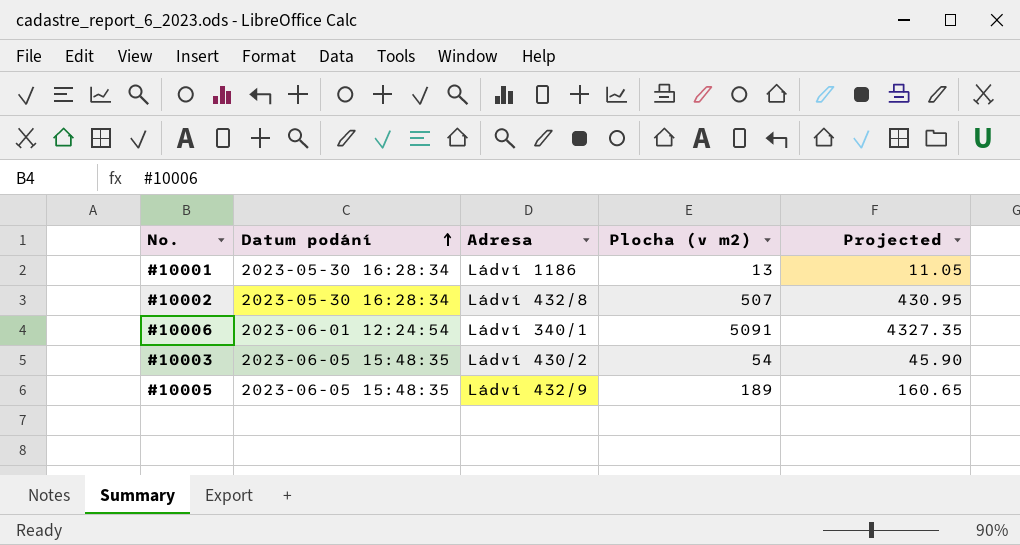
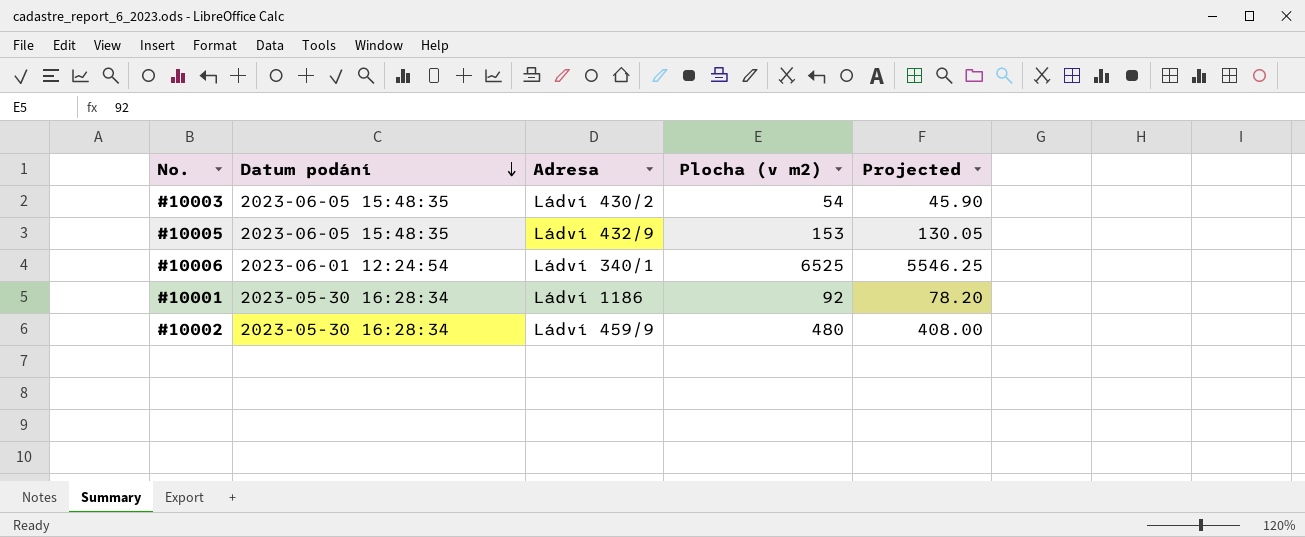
row order: Datum podání ascending -> Datum podání descending
#10005 | Plocha (v m2): 189 -> 153
#10005 | Projected: 160.65 -> 130.05
#10006 | Plocha (v m2): 5091 -> 6525
#10006 | Projected: 4327.35 -> 5546.25
#10001 | Plocha (v m2): 13 -> 92
#10001 | Projected: 11.05 -> 78.20
#10002 | Adresa: Ládví 432/8 -> Ládví 459/9
#10002 | Plocha (v m2): 507 -> 480
#10002 | Projected: 430.95 -> 408.00

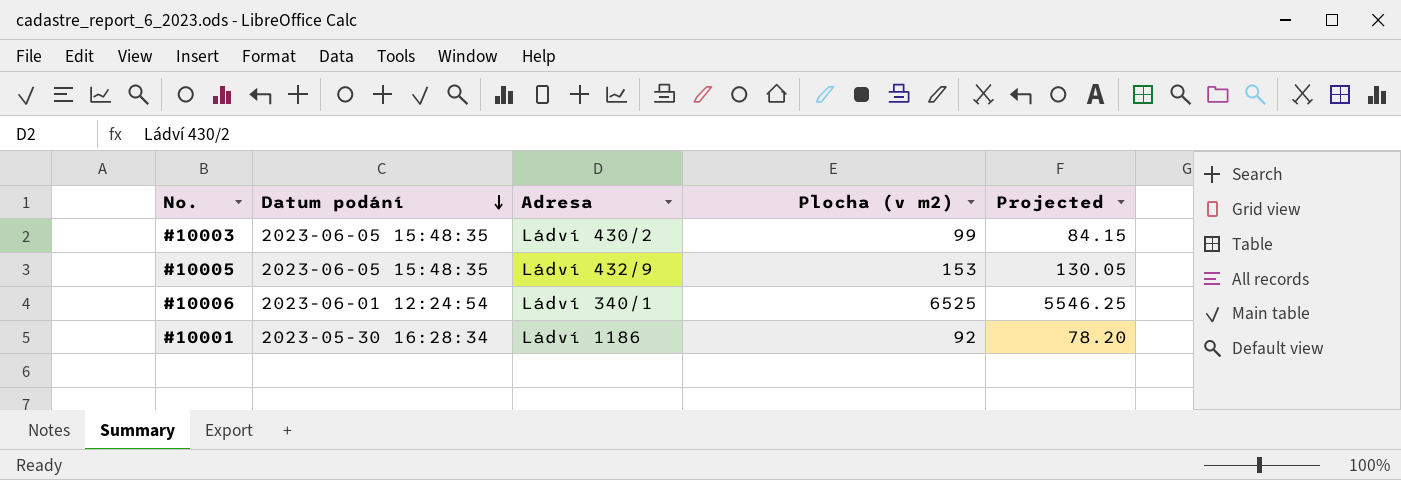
row #10002: 2023-05-30 16:28:34 | Ládví 459/9 | 480 | 408.00 -> none
#10003 | Plocha (v m2): 54 -> 99
#10003 | Projected: 45.90 -> 84.15

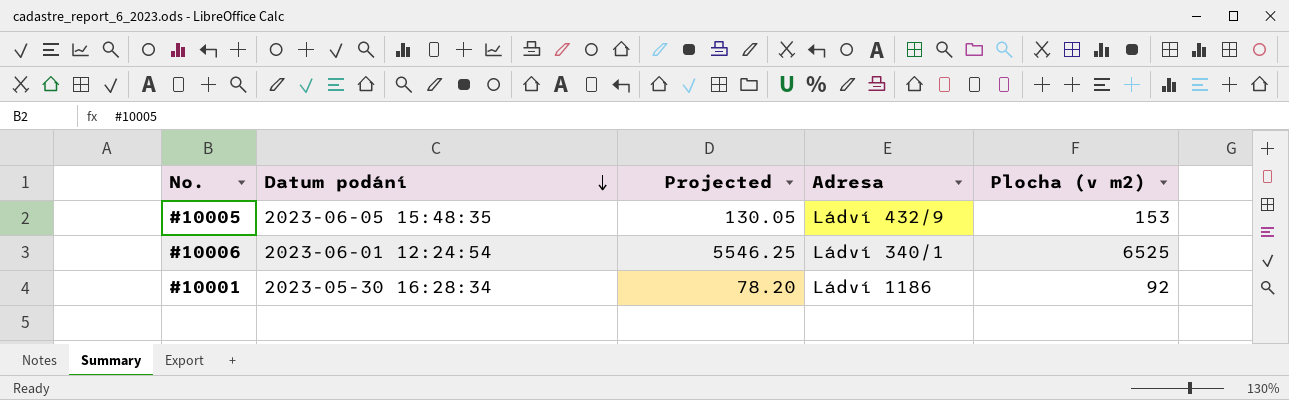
column Projected | position: 5 -> 3
row #10003: 2023-06-05 15:48:35 | Ládví 430/2 | 99 | 84.15 -> none

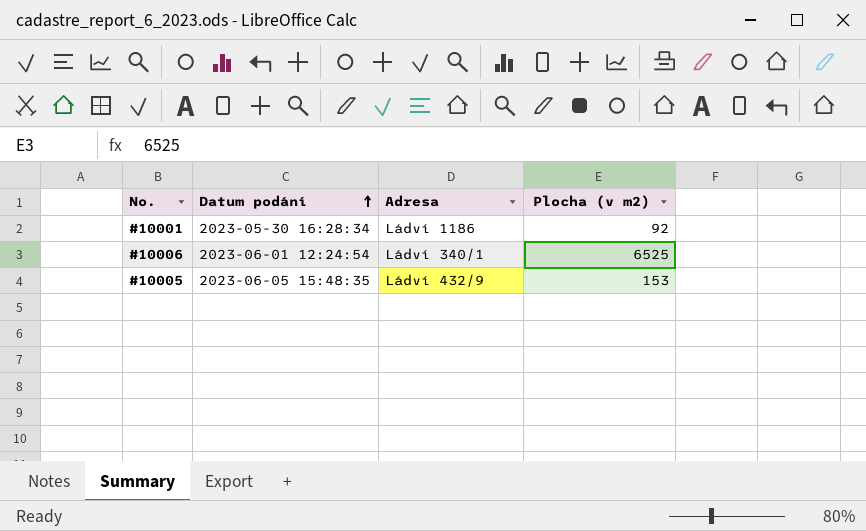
row order: Datum podání descending -> Datum podání ascending
column Projected | formula: [Plocha (v m2)] * 0.85 -> none

